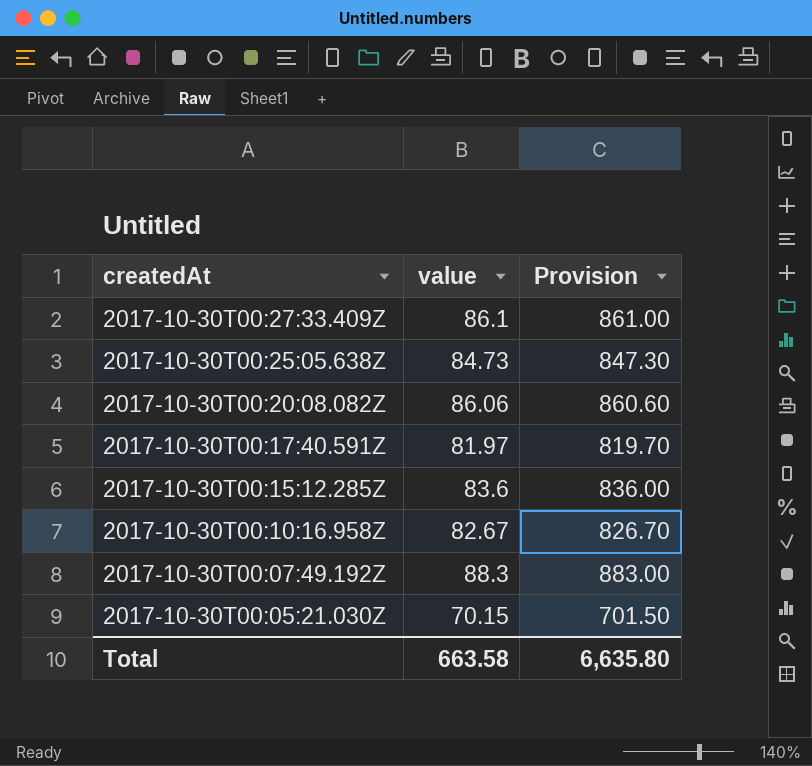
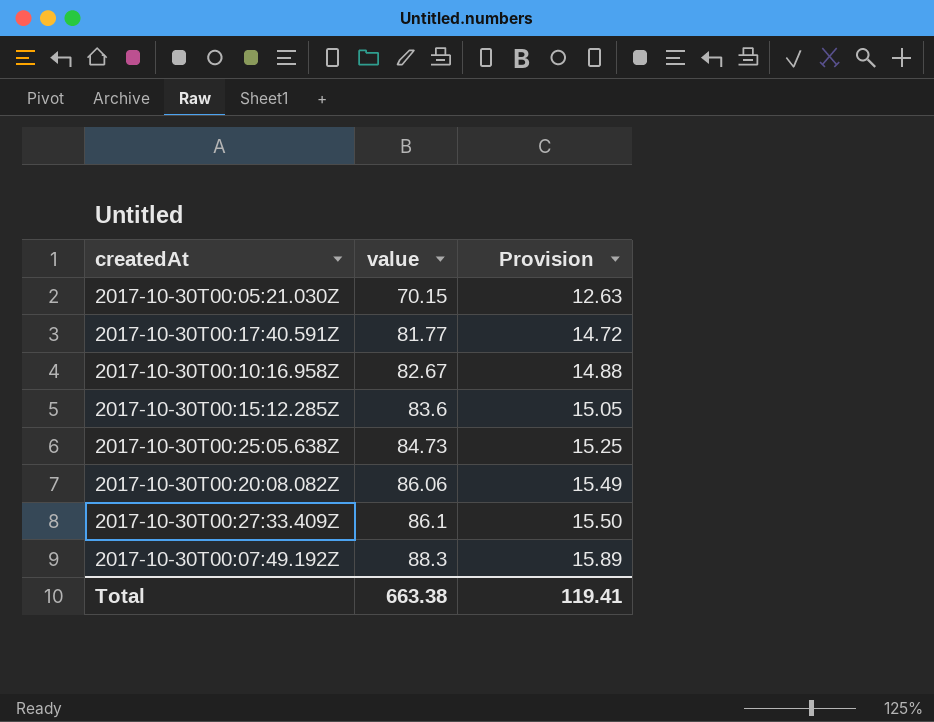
row order: createdAt descending -> value ascending
column Provision | formula: [value] * 10 -> [value] * 0.18
2017-10-30T00:17:40.591Z | value: 81.97 -> 81.77
Total | value: 663.58 -> 663.38
Total | Provision: 6,635.80 -> 119.41

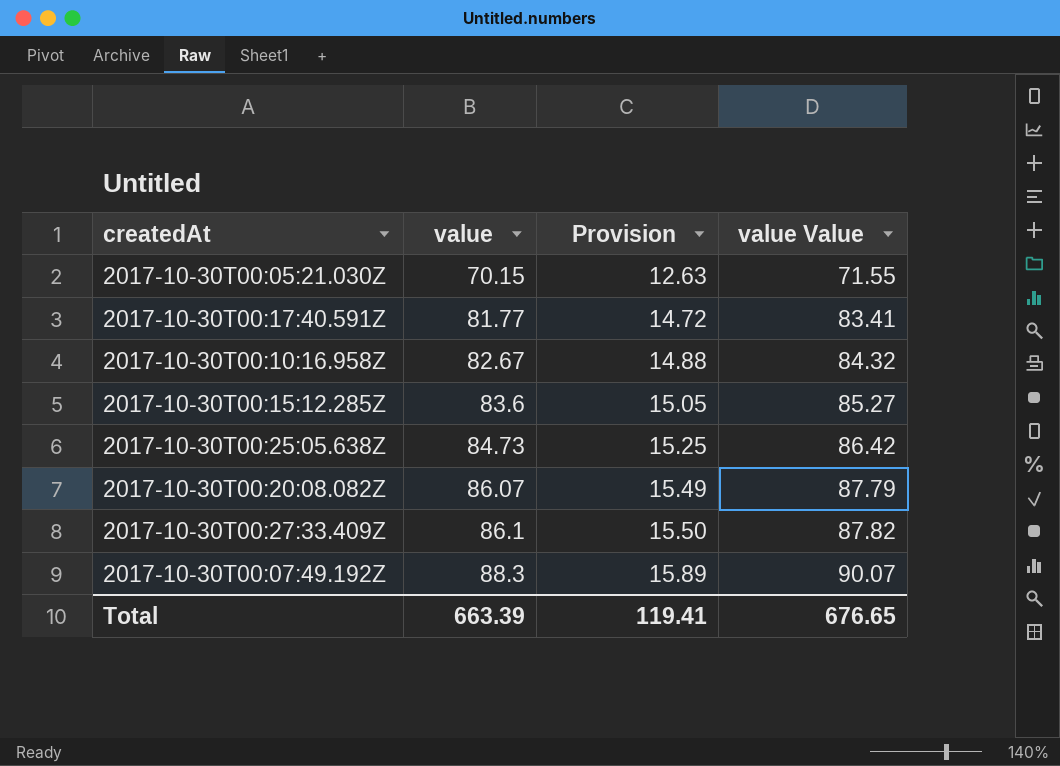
column value Value | formula: none -> [value] * 1.02
2017-10-30T00:20:08.082Z | value: 86.06 -> 86.07
Total | value: 663.38 -> 663.39

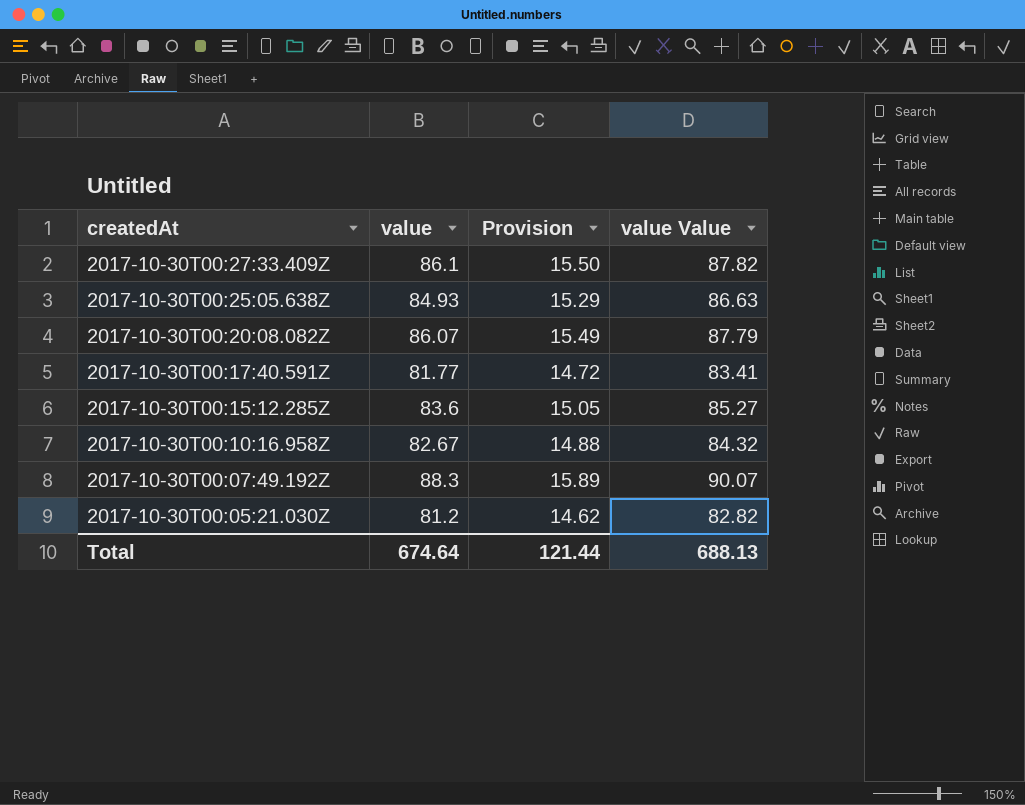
row order: value ascending -> createdAt descending
2017-10-30T00:25:05.638Z | value: 84.73 -> 84.93
2017-10-30T00:25:05.638Z | Provision: 15.25 -> 15.29
2017-10-30T00:25:05.638Z | value Value: 86.42 -> 86.63
2017-10-30T00:05:21.030Z | value: 70.15 -> 81.2
2017-10-30T00:05:21.030Z | Provision: 12.63 -> 14.62
2017-10-30T00:05:21.030Z | value Value: 71.55 -> 82.82
Total | value: 663.39 -> 674.64
Total | Provision: 119.41 -> 121.44
Total | value Value: 676.65 -> 688.13

